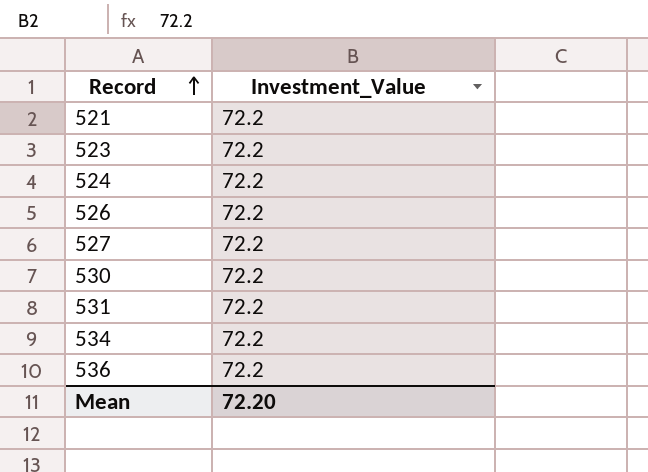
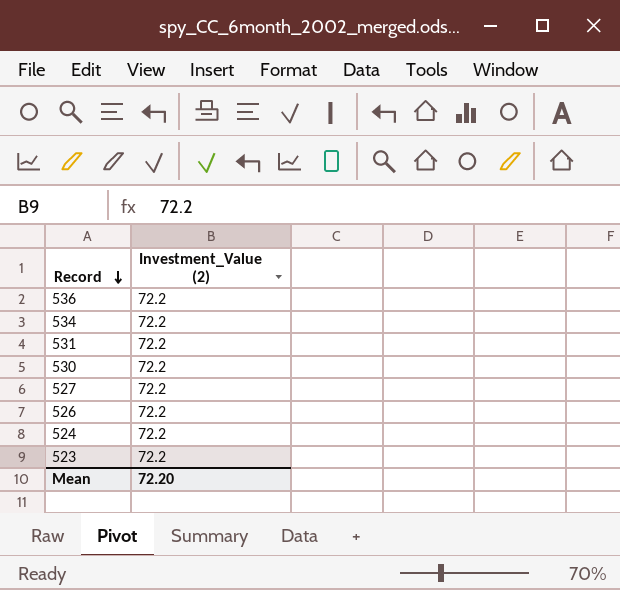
row order: Record ascending -> Record descending
column name: Investment_Value -> Investment_Value (2)
row 521: 72.2 -> none

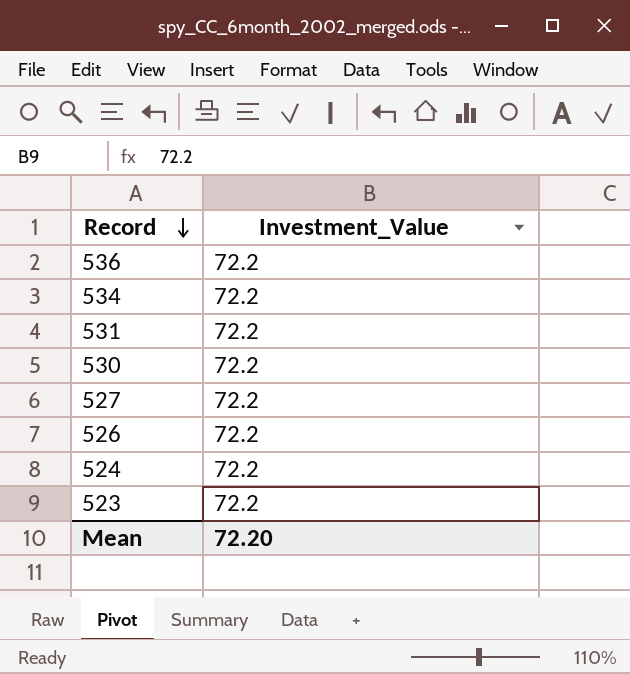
column name: Investment_Value (2) -> Investment_Value

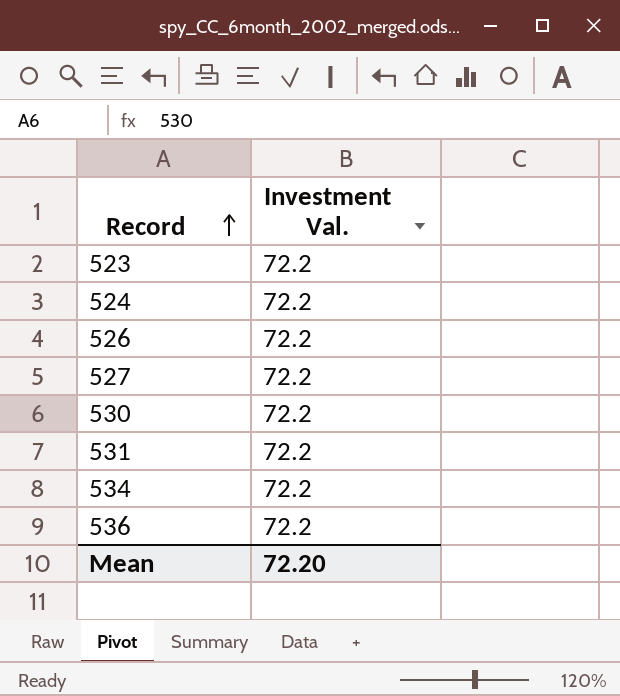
row order: Record descending -> Record ascending
column name: Investment_Value -> Investment Val.

